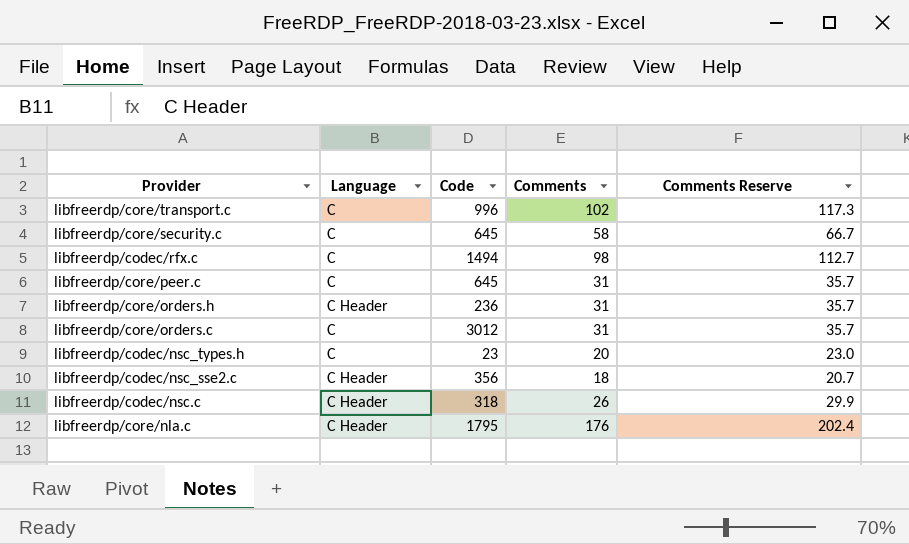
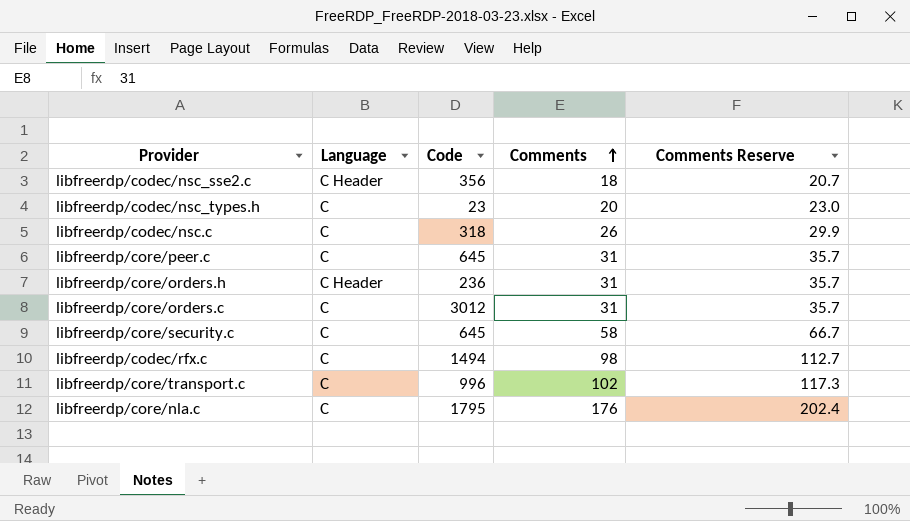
row order: none -> Comments ascending
libfreerdp/codec/nsc.c | Language: C Header -> C
libfreerdp/core/nla.c | Language: C Header -> C

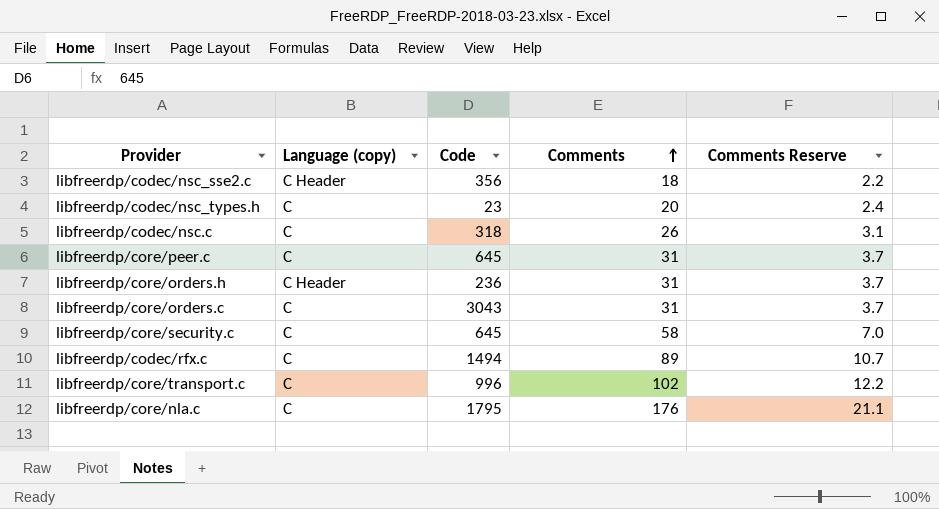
column name: Language -> Language (copy)
column Comments Reserve | formula: [Comments] * 1.15 -> [Comments] * 0.12
libfreerdp/core/orders.c | Code: 3012 -> 3043
libfreerdp/codec/rfx.c | Comments: 98 -> 89

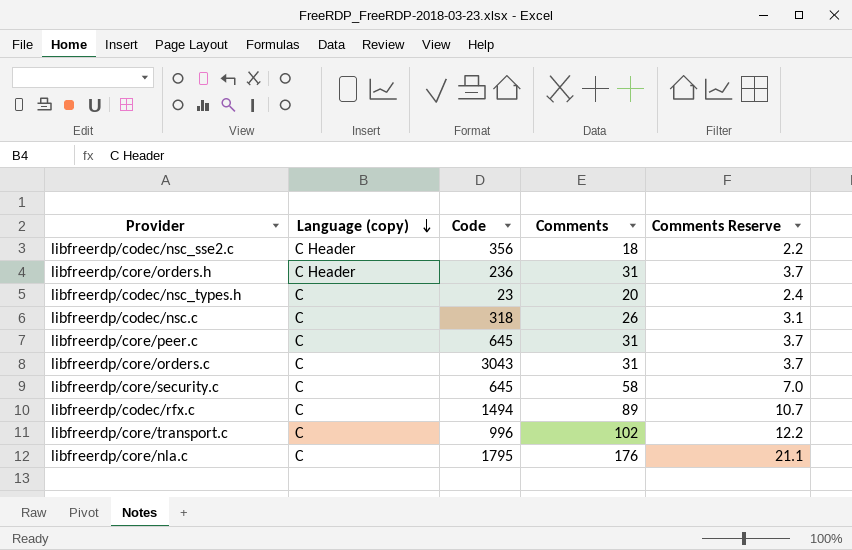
row order: Comments ascending -> Language (copy) descending

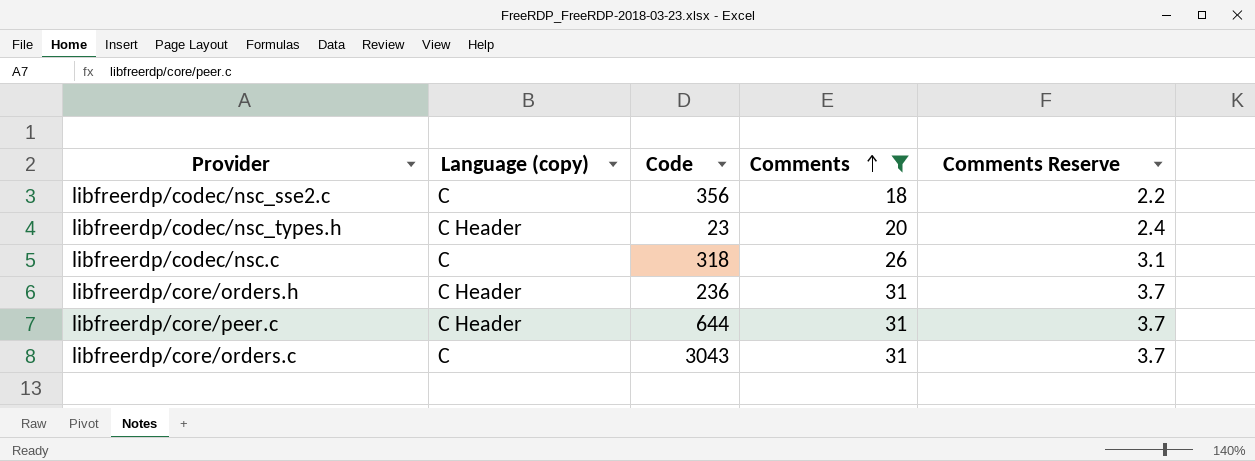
filter: none -> Comments <= 31
row order: Language (copy) descending -> Comments ascending
libfreerdp/codec/nsc_sse2.c | Language (copy): C Header -> C
libfreerdp/codec/nsc_types.h | Language (copy): C -> C Header
libfreerdp/core/peer.c | Language (copy): C -> C Header
libfreerdp/core/peer.c | Code: 645 -> 644

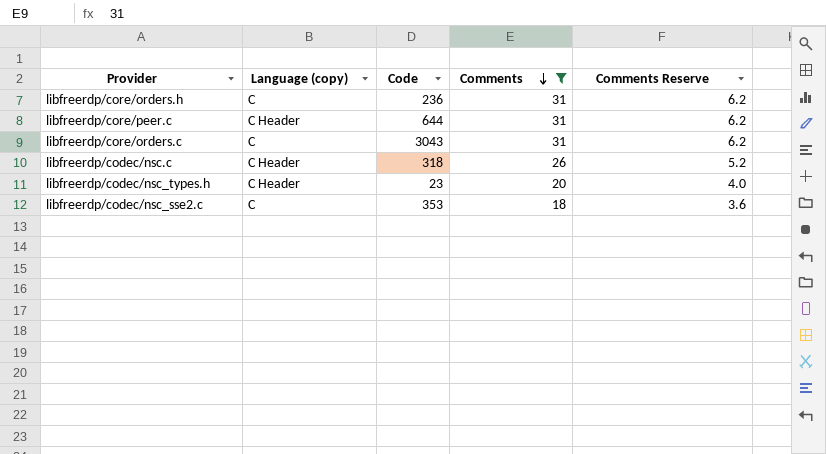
row order: Comments ascending -> Comments descending
column Comments Reserve | formula: [Comments] * 0.12 -> [Comments] * 0.2
libfreerdp/core/orders.h | Language (copy): C Header -> C
libfreerdp/codec/nsc.c | Language (copy): C -> C Header
libfreerdp/codec/nsc_sse2.c | Code: 356 -> 353

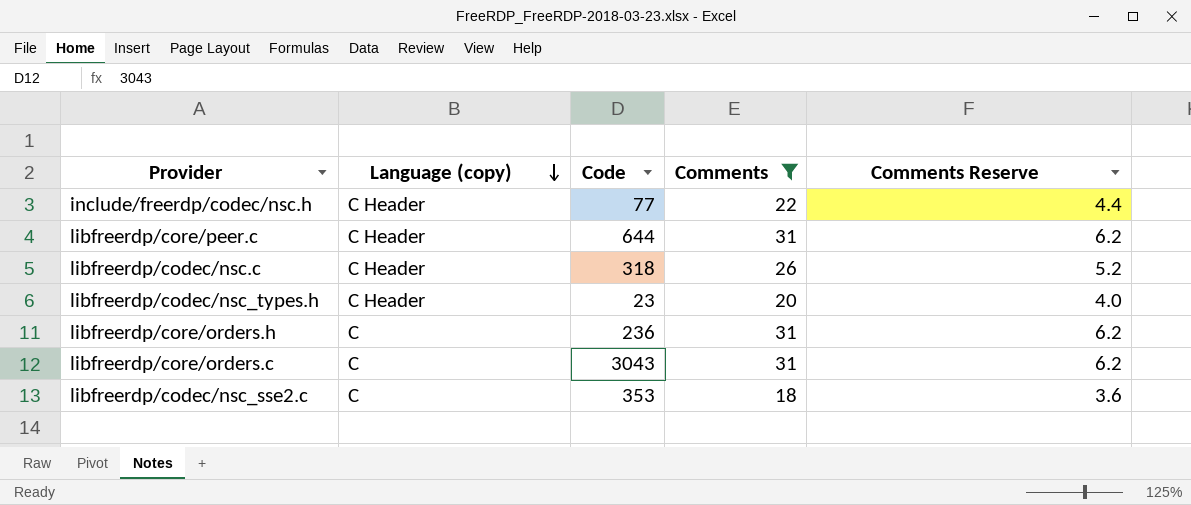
row order: Comments descending -> Language (copy) descending
row include/freerdp/codec/nsc.h: none -> C Header | 77 | 22 | 4.4

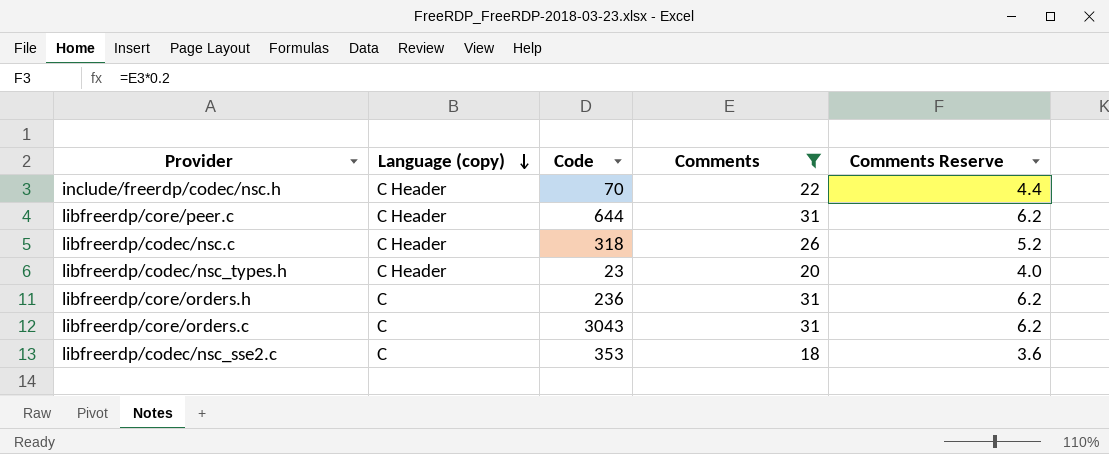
include/freerdp/codec/nsc.h | Code: 77 -> 70

